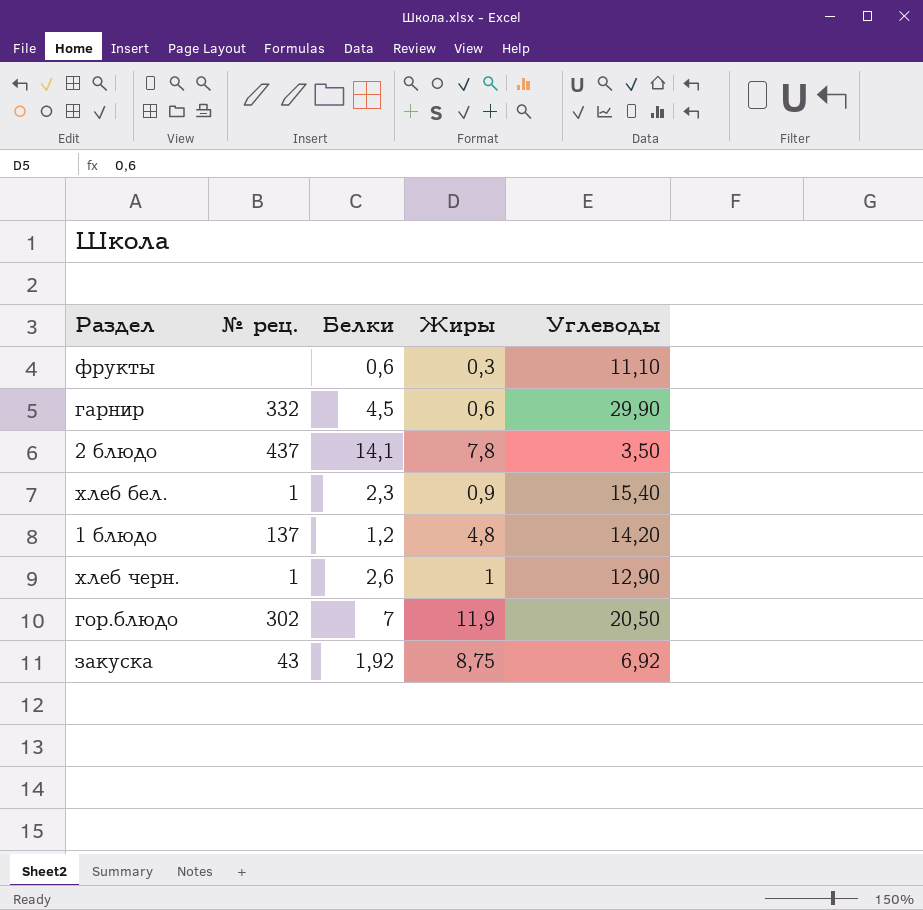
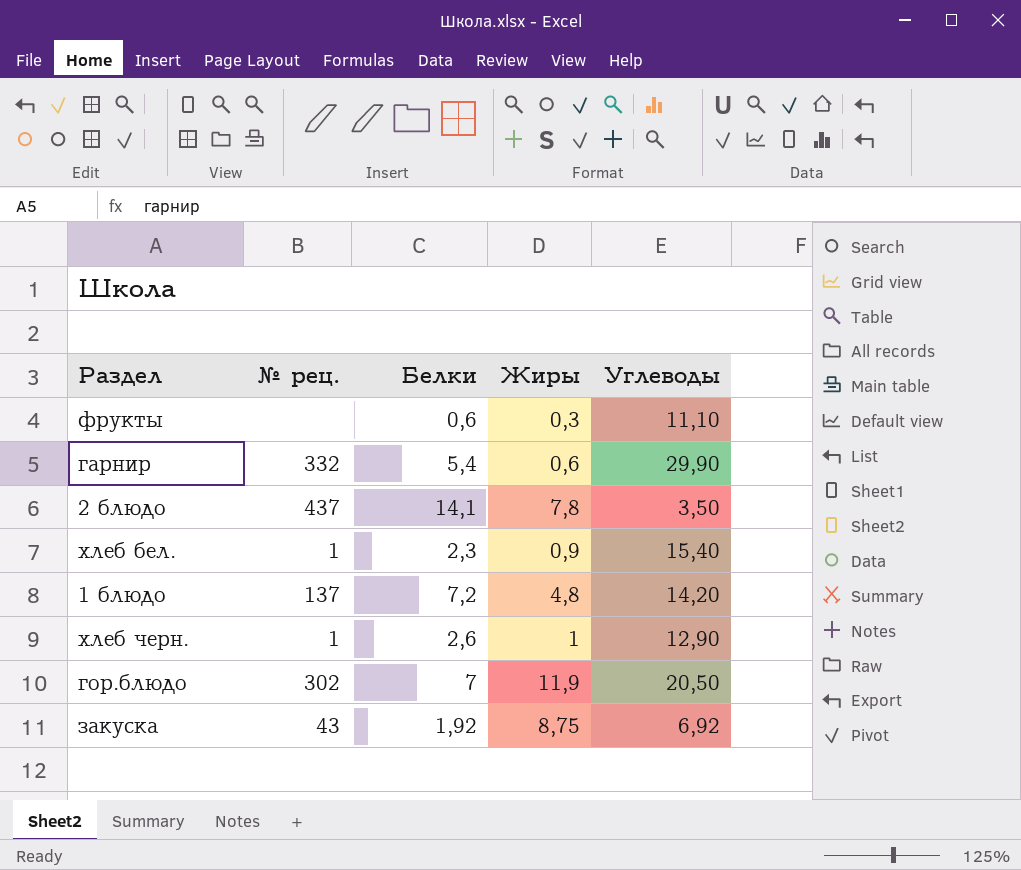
гарнир | Белки: 4,5 -> 5,4
1 блюдо | Белки: 1,2 -> 7,2

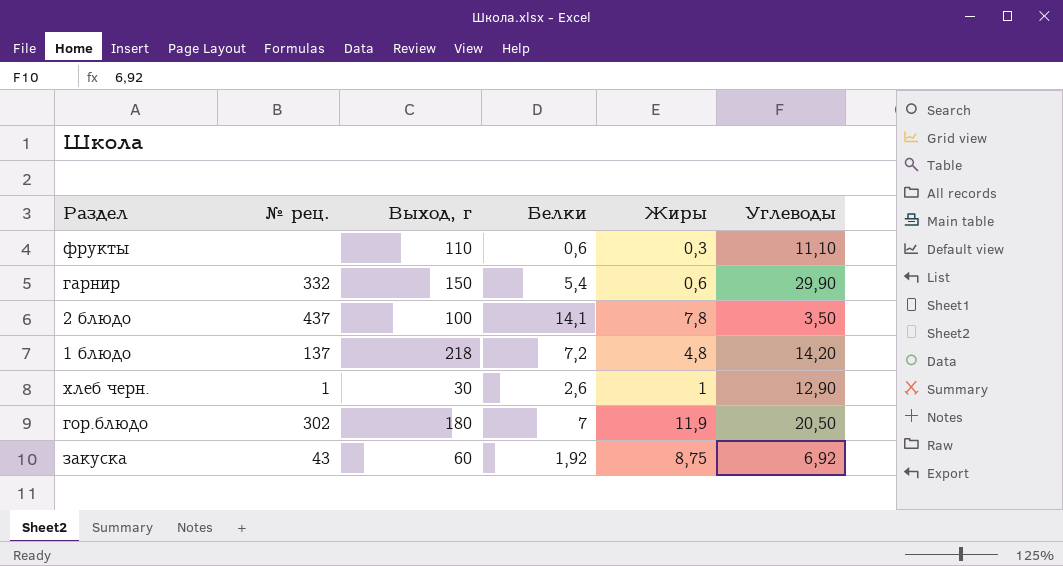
column Выход, г | position: none -> 3
row хлеб бел.: 1 | 2,3 | 0,9 | 15,40 -> none

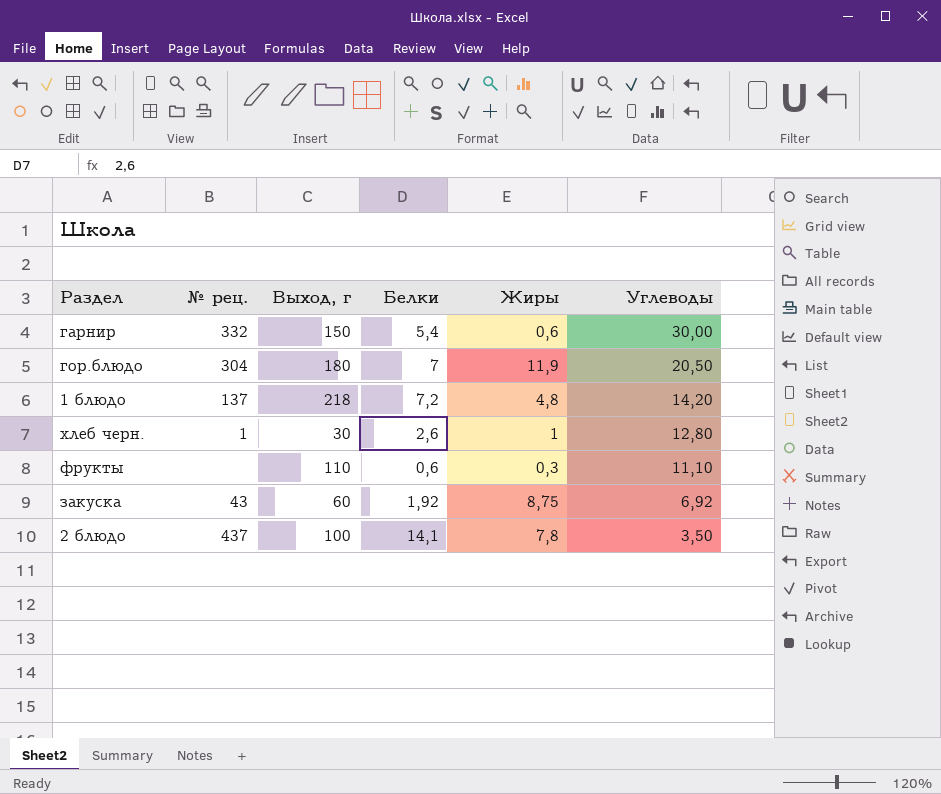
row order: none -> Углеводы descending
гарнир | Углеводы: 29,90 -> 30,00
гор.блюдо | № рец.: 302 -> 304
хлеб черн. | Углеводы: 12,90 -> 12,80

